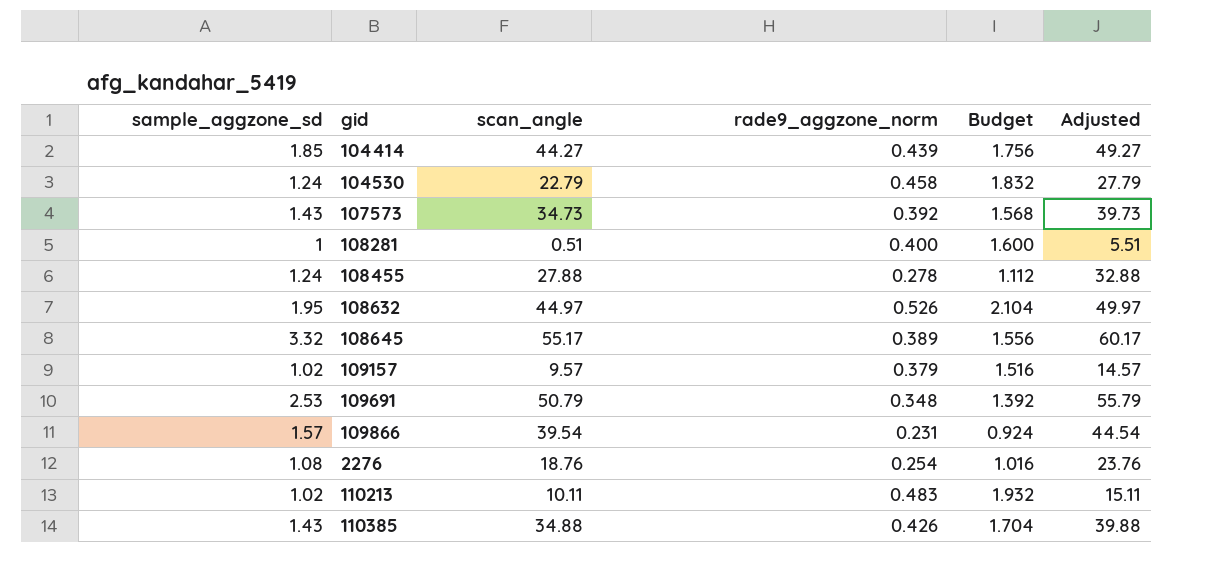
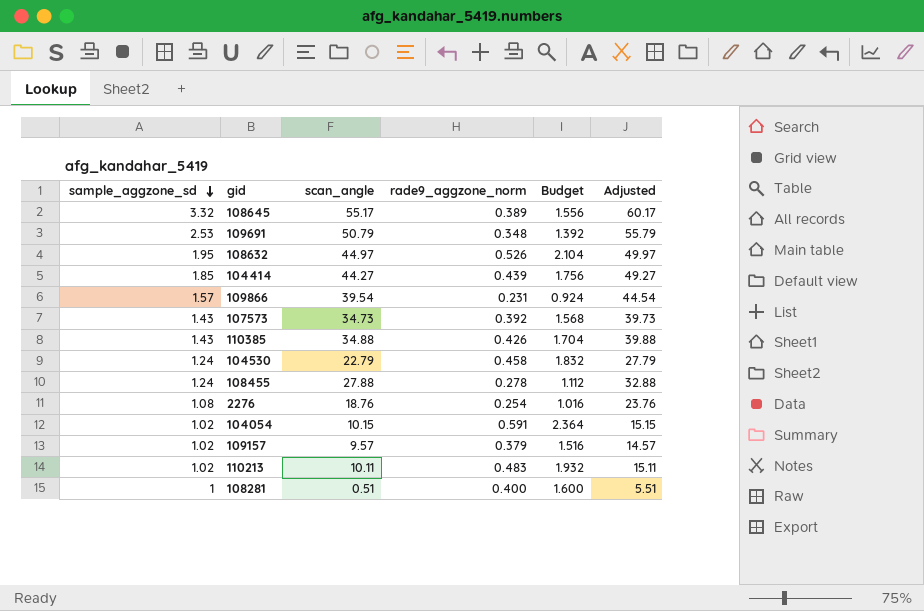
row order: none -> sample_aggzone_sd descending
row 104054: none -> 1.02 | 10.15 | 0.591 | 2.364 | 15.15

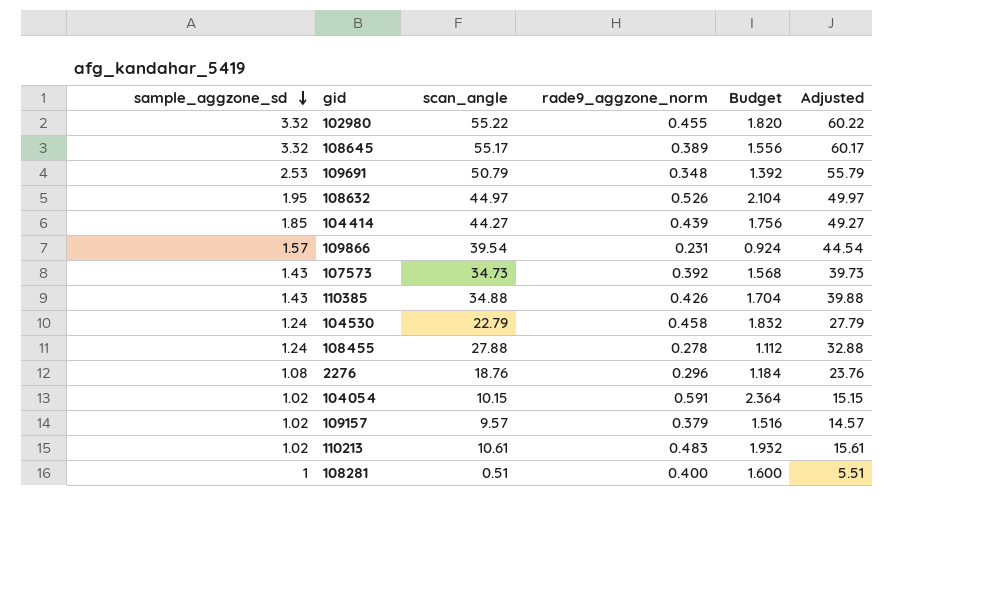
row 102980: none -> 3.32 | 55.22 | 0.455 | 1.820 | 60.22
2276 | rade9_aggzone_norm: 0.254 -> 0.296
2276 | Budget: 1.016 -> 1.184
110213 | scan_angle: 10.11 -> 10.61
110213 | Adjusted: 15.11 -> 15.61

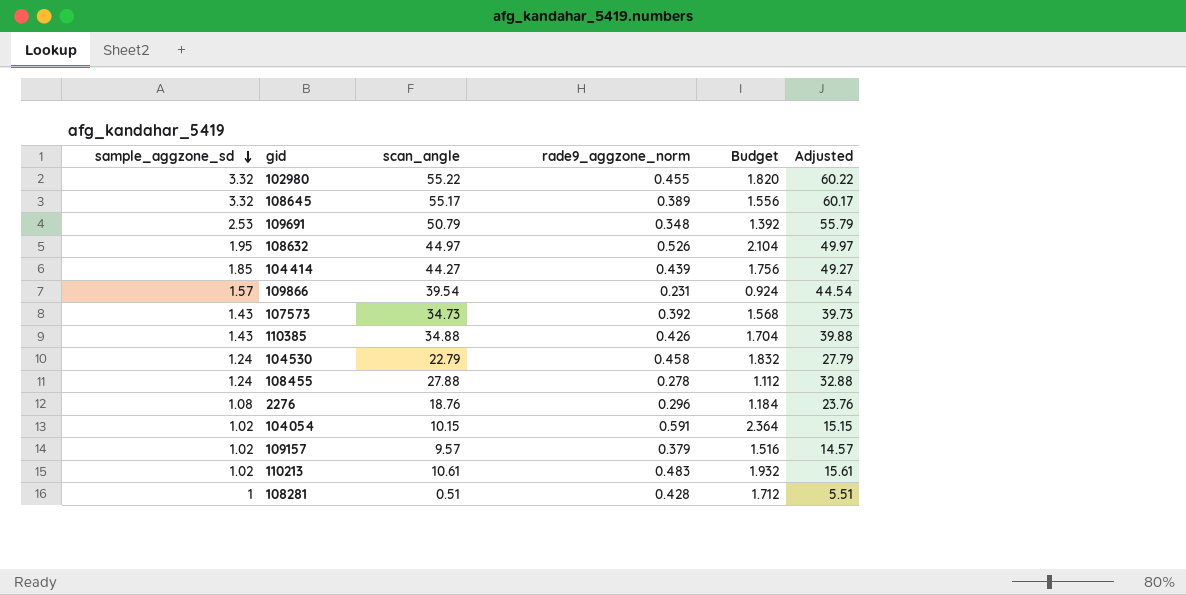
108281 | rade9_aggzone_norm: 0.400 -> 0.428
108281 | Budget: 1.600 -> 1.712

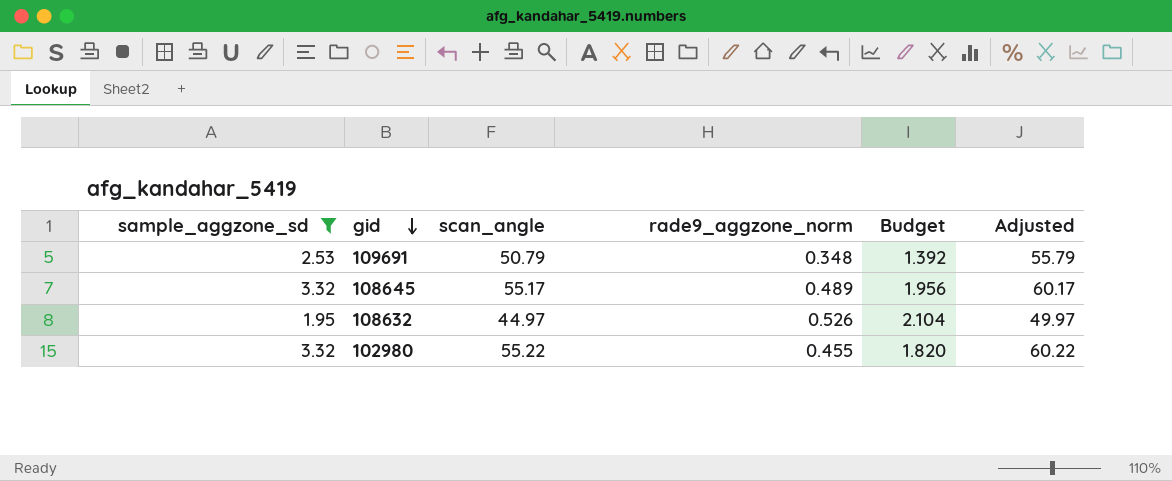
filter: none -> sample_aggzone_sd >= 1.95
row order: sample_aggzone_sd descending -> gid descending
108645 | rade9_aggzone_norm: 0.389 -> 0.489
108645 | Budget: 1.556 -> 1.956

